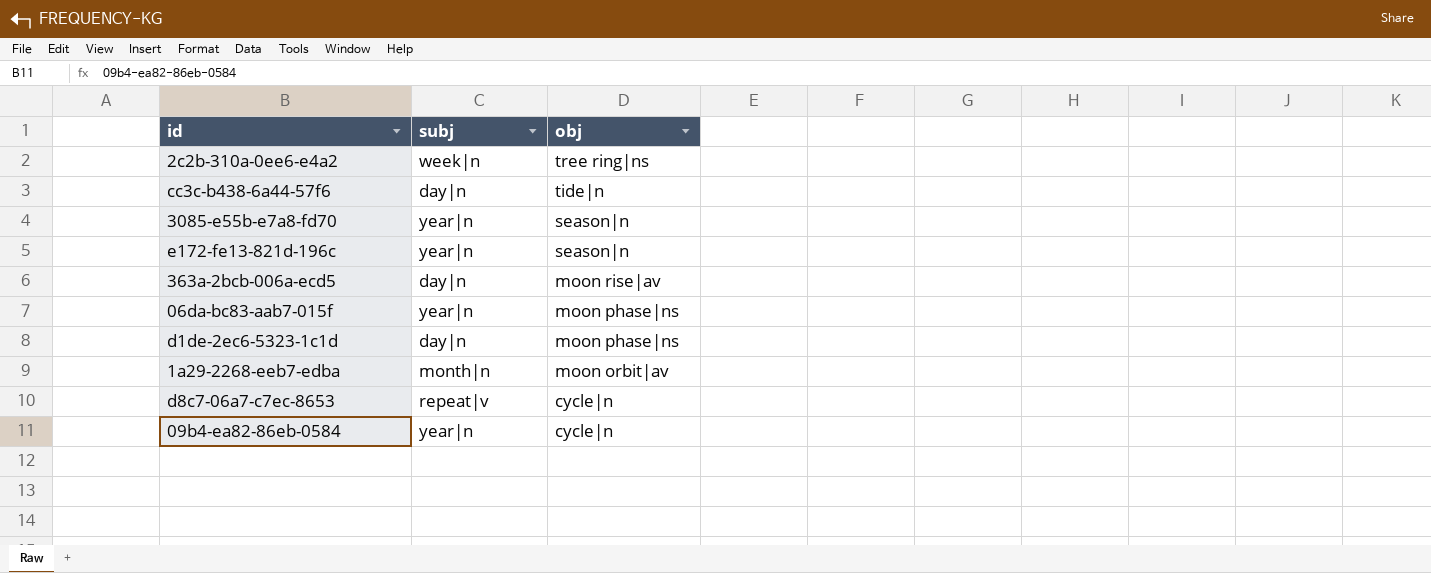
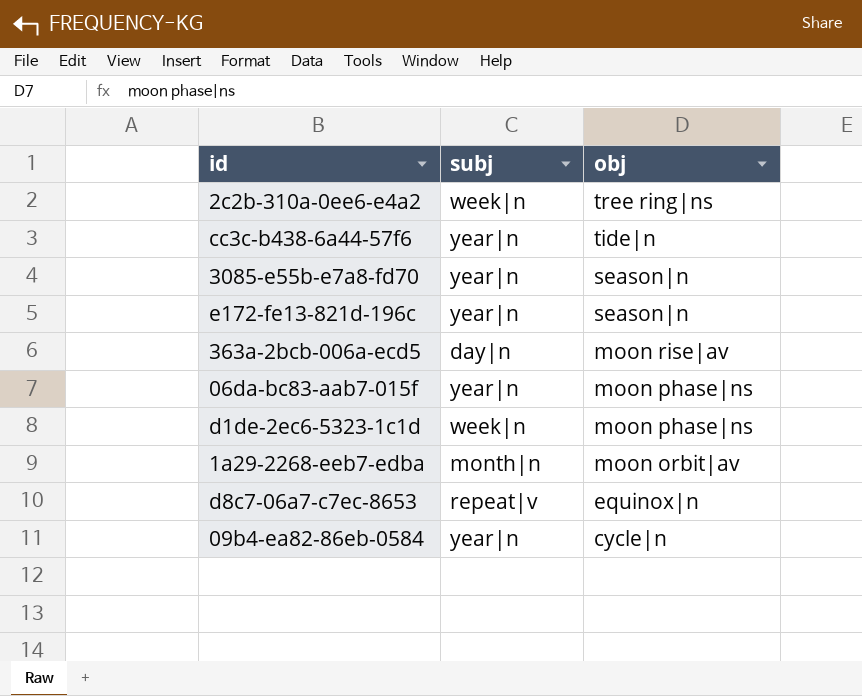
cc3c-b438-6a44-57f6 | subj: day|n -> year|n
d1de-2ec6-5323-1c1d | subj: day|n -> week|n
d8c7-06a7-c7ec-8653 | obj: cycle|n -> equinox|n

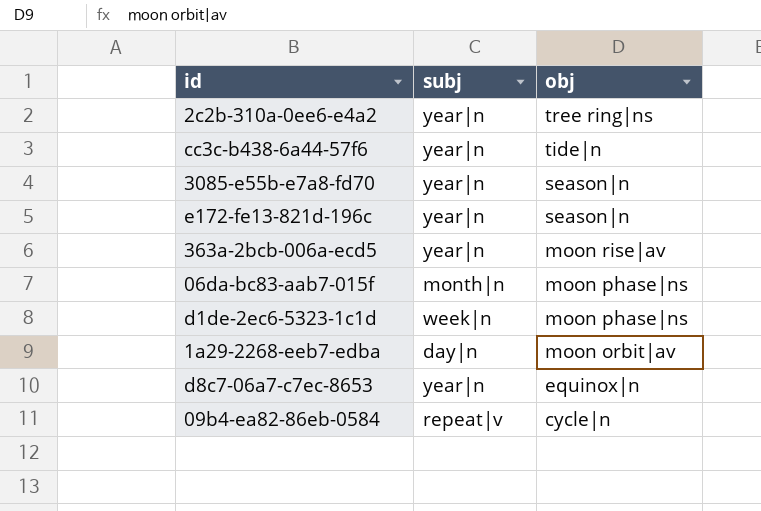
2c2b-310a-0ee6-e4a2 | subj: week|n -> year|n
363a-2bcb-006a-ecd5 | subj: day|n -> year|n
06da-bc83-aab7-015f | subj: year|n -> month|n
1a29-2268-eeb7-edba | subj: month|n -> day|n
d8c7-06a7-c7ec-8653 | subj: repeat|v -> year|n
09b4-ea82-86eb-0584 | subj: year|n -> repeat|v

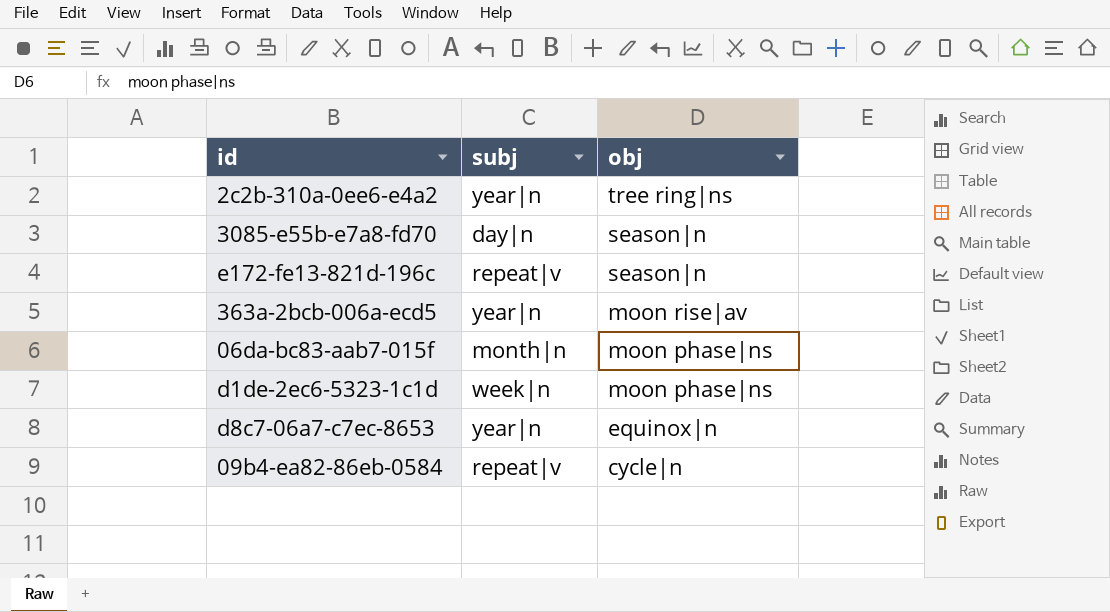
row cc3c-b438-6a44-57f6: year|n | tide|n -> none
row 1a29-2268-eeb7-edba: day|n | moon orbit|av -> none
3085-e55b-e7a8-fd70 | subj: year|n -> day|n
e172-fe13-821d-196c | subj: year|n -> repeat|v

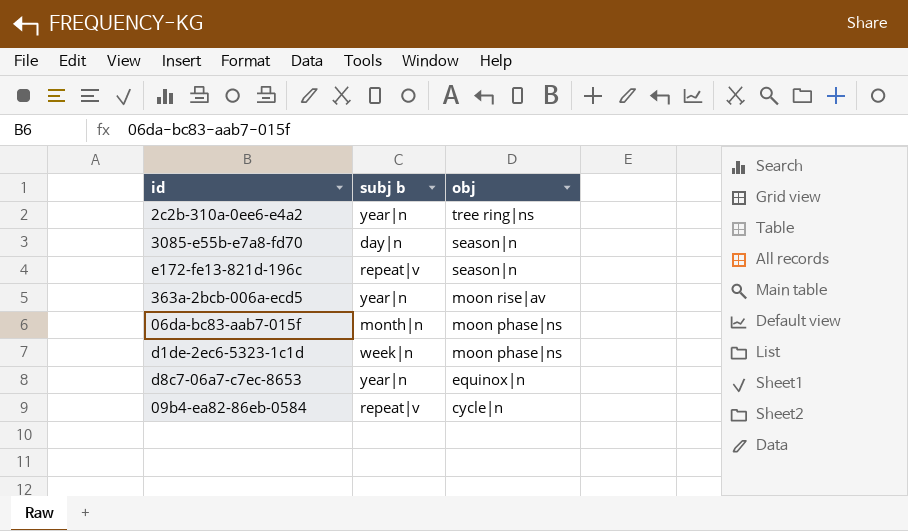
column name: subj -> subj b

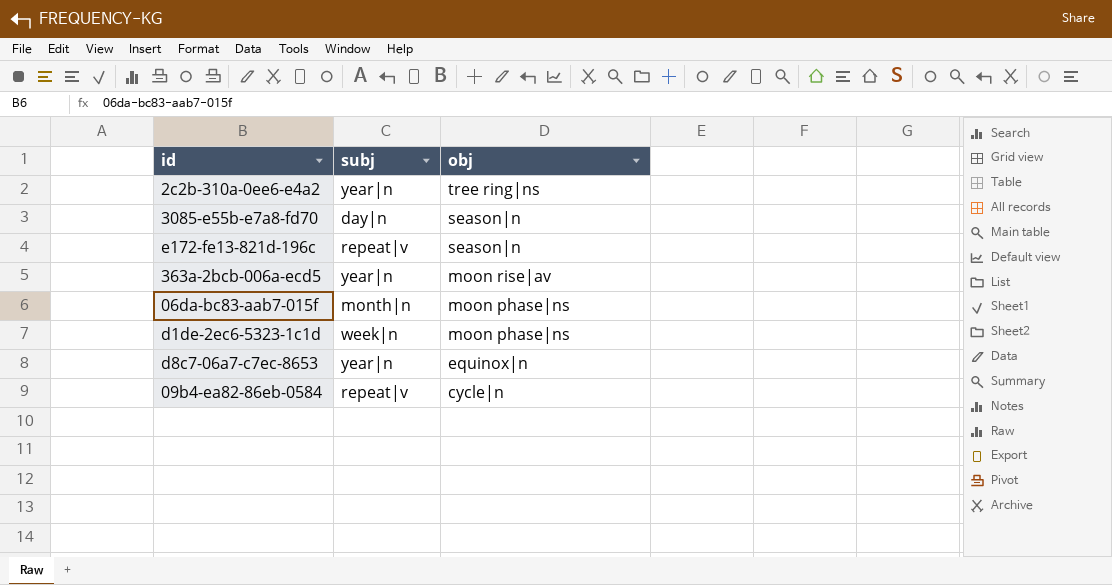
column name: subj b -> subj

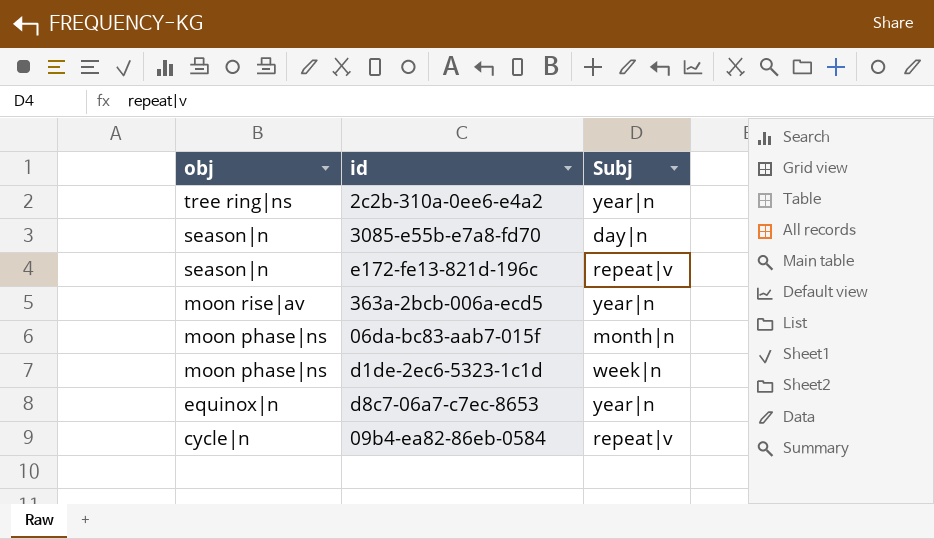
column obj | position: 3 -> 1
column name: subj -> Subj

